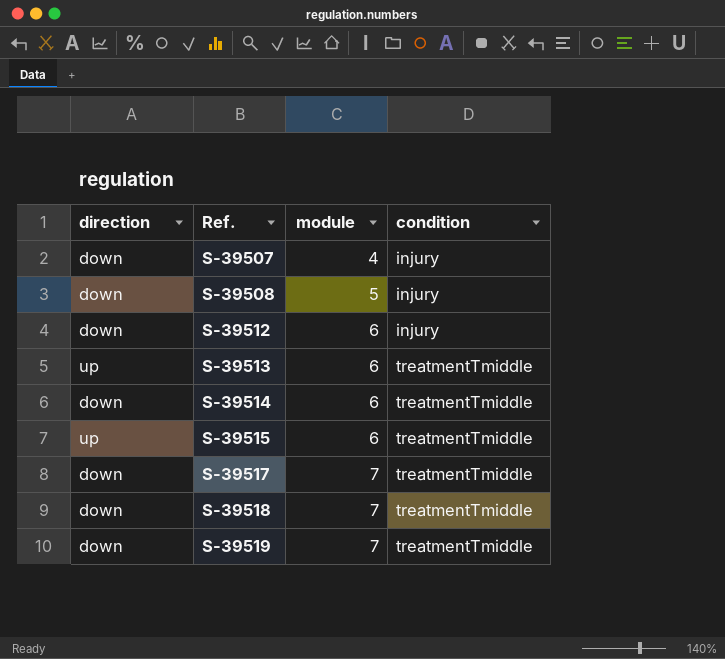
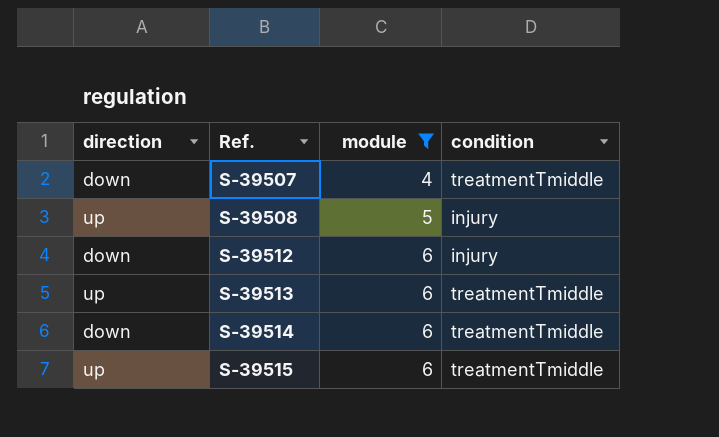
filter: none -> module != 7
S-39507 | condition: injury -> treatmentTmiddle
S-39508 | direction: down -> up

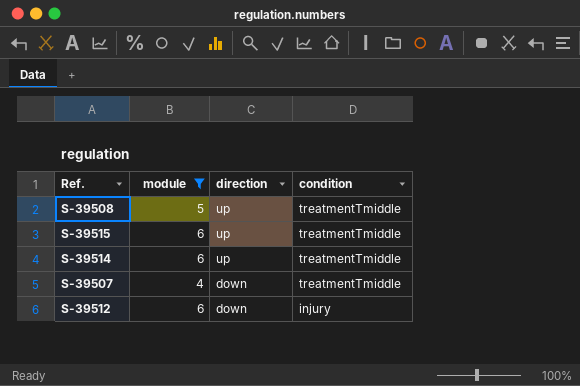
row order: Ref. ascending -> direction descending
column direction | position: 1 -> 3
row S-39513: up | 6 | treatmentTmiddle -> none
S-39508 | condition: injury -> treatmentTmiddle
S-39514 | direction: down -> up

